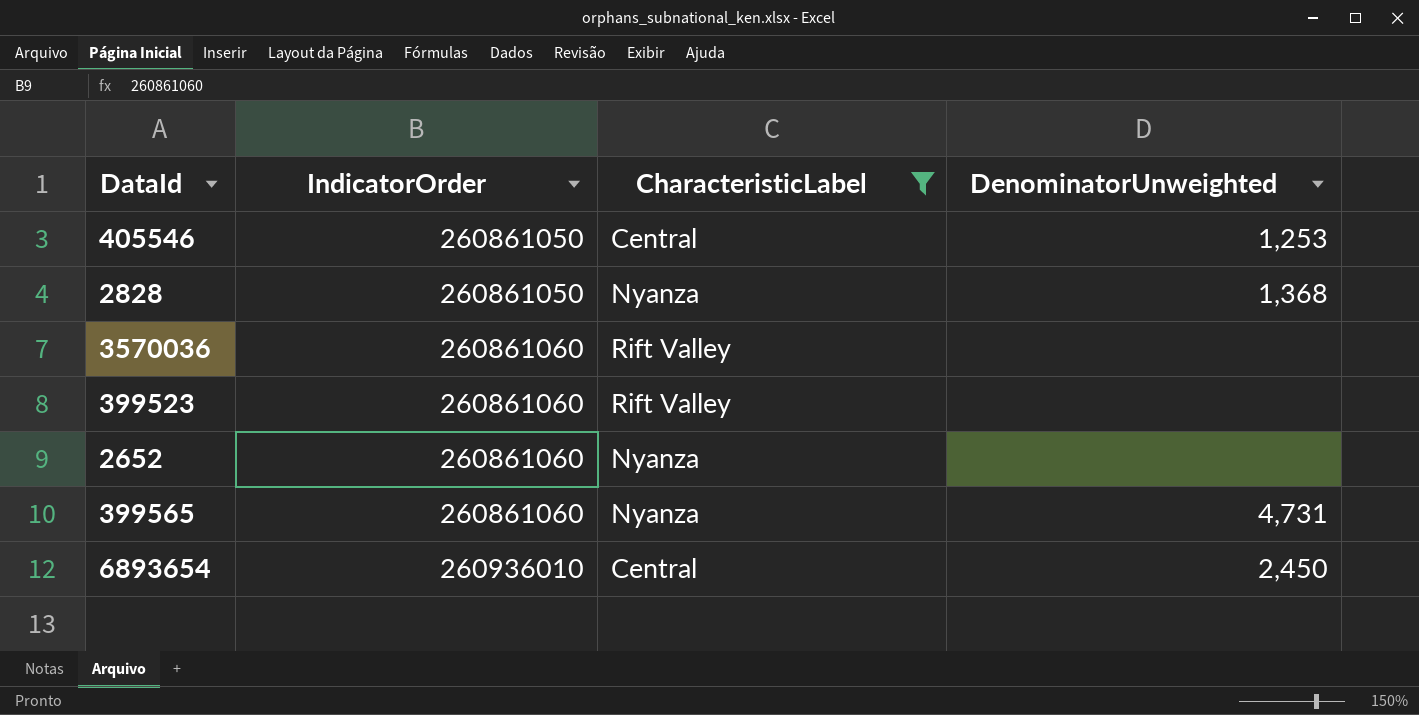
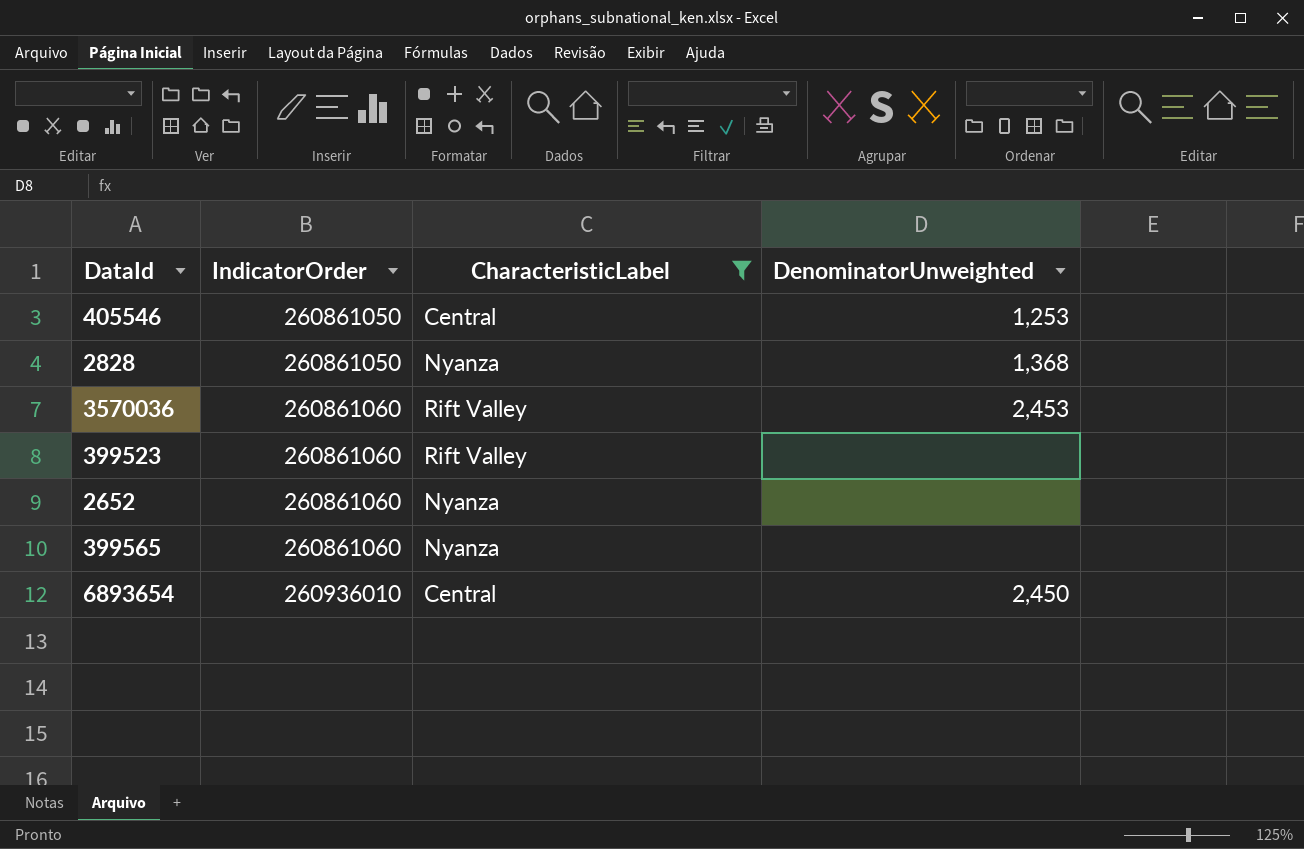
3570036 | DenominatorUnweighted: none -> 2,453
399565 | DenominatorUnweighted: 4,731 -> none

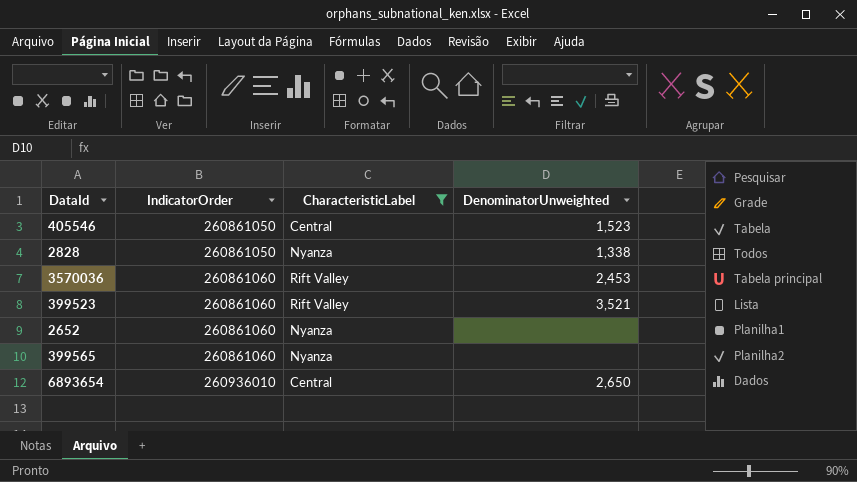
405546 | DenominatorUnweighted: 1,253 -> 1,523
2828 | DenominatorUnweighted: 1,368 -> 1,338
399523 | DenominatorUnweighted: none -> 3,521
6893654 | DenominatorUnweighted: 2,450 -> 2,650

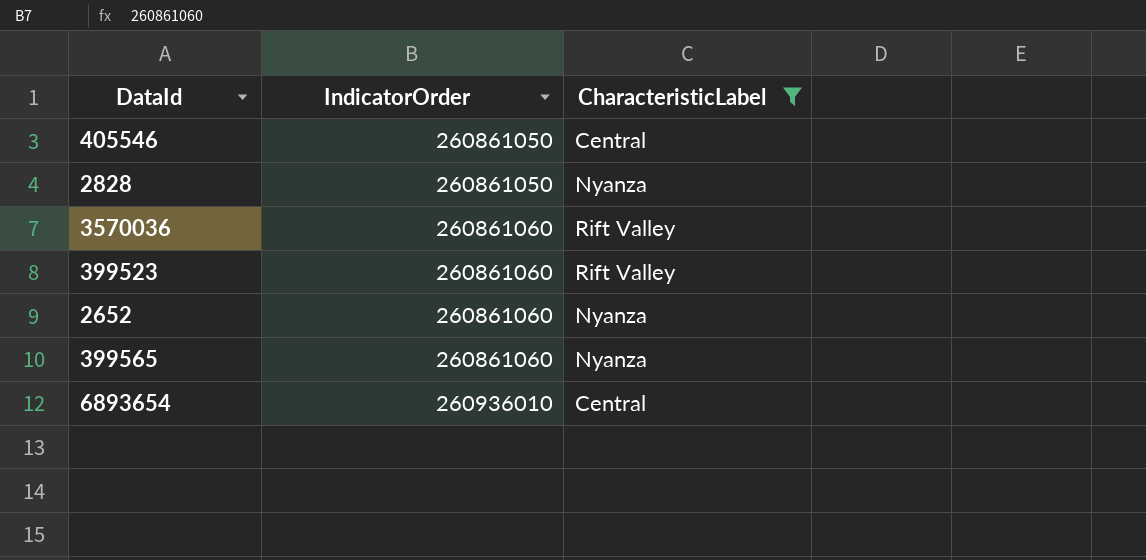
column DenominatorUnweighted | position: 4 -> none

